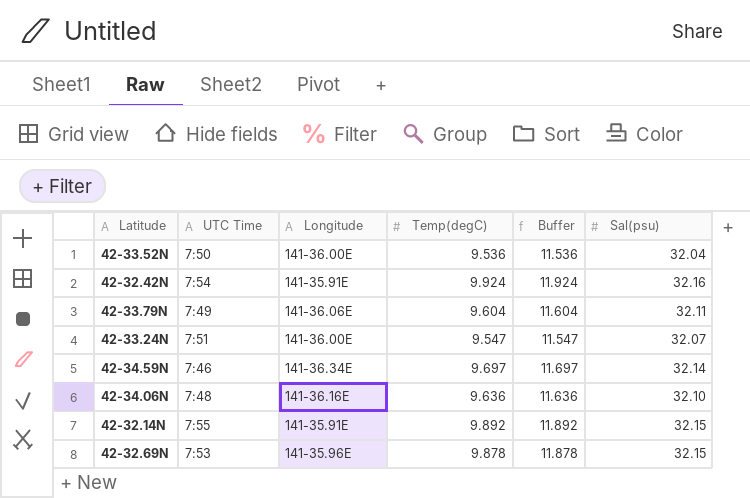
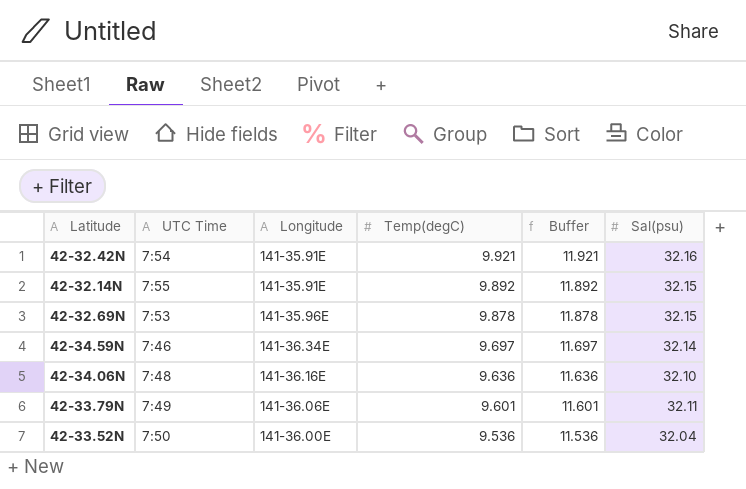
row order: none -> Temp(degC) descending
row 42-33.24N: 7:51 | 141-36.00E | 9.547 | 11.547 | 32.07 -> none
42-32.42N | Temp(degC): 9.924 -> 9.921
42-32.42N | Buffer: 11.924 -> 11.921
42-33.79N | Temp(degC): 9.604 -> 9.601
42-33.79N | Buffer: 11.604 -> 11.601

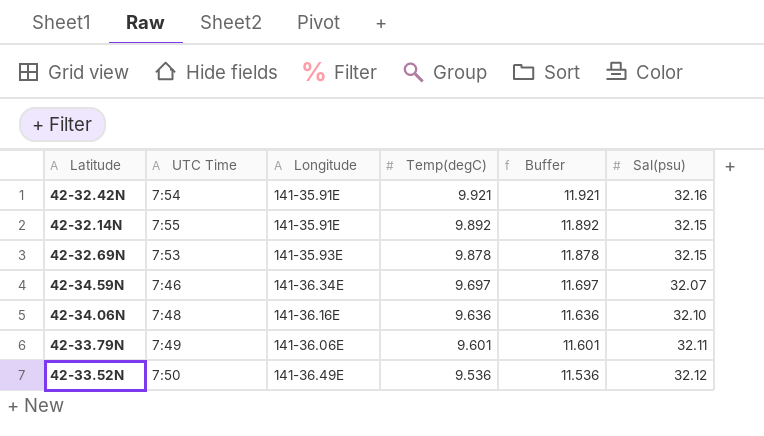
42-32.69N | Longitude: 141-35.96E -> 141-35.93E
42-34.59N | Sal(psu): 32.14 -> 32.07
42-33.52N | Longitude: 141-36.00E -> 141-36.49E
42-33.52N | Sal(psu): 32.04 -> 32.12

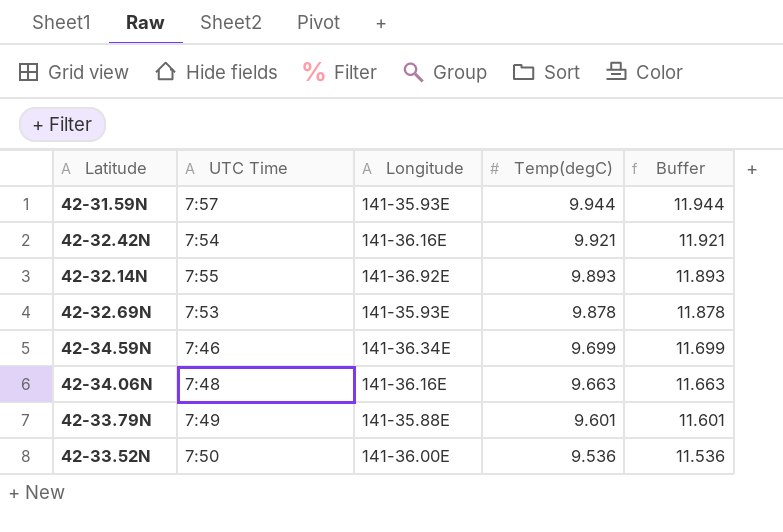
column Sal(psu) | position: 6 -> none
row 42-31.59N: none -> 7:57 | 141-35.93E | 9.944 | 11.944
42-32.42N | Longitude: 141-35.91E -> 141-36.16E
42-32.14N | Longitude: 141-35.91E -> 141-36.92E
42-32.14N | Temp(degC): 9.892 -> 9.893
42-32.14N | Buffer: 11.892 -> 11.893
42-34.59N | Temp(degC): 9.697 -> 9.699
42-34.59N | Buffer: 11.697 -> 11.699
42-34.06N | Temp(degC): 9.636 -> 9.663
42-34.06N | Buffer: 11.636 -> 11.663
42-33.79N | Longitude: 141-36.06E -> 141-35.88E
42-33.52N | Longitude: 141-36.49E -> 141-36.00E

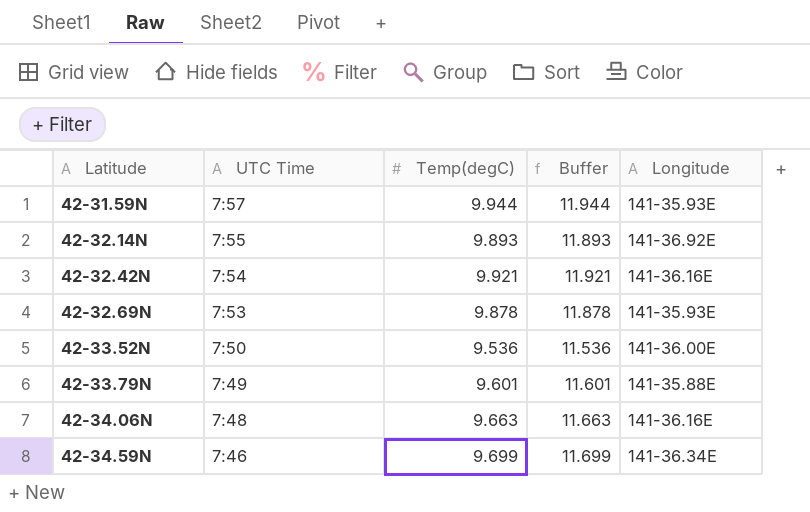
row order: Temp(degC) descending -> Latitude ascending
column Longitude | position: 3 -> 5

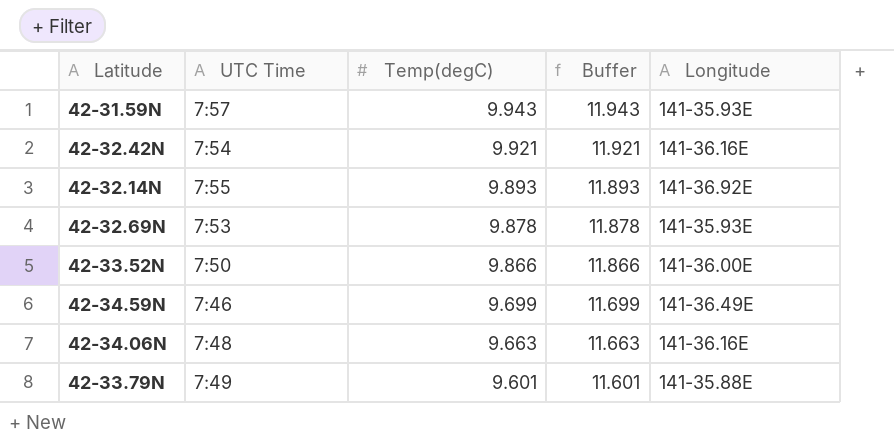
row order: Latitude ascending -> Temp(degC) descending
42-31.59N | Temp(degC): 9.944 -> 9.943
42-31.59N | Buffer: 11.944 -> 11.943
42-33.52N | Temp(degC): 9.536 -> 9.866
42-33.52N | Buffer: 11.536 -> 11.866
42-34.59N | Longitude: 141-36.34E -> 141-36.49E

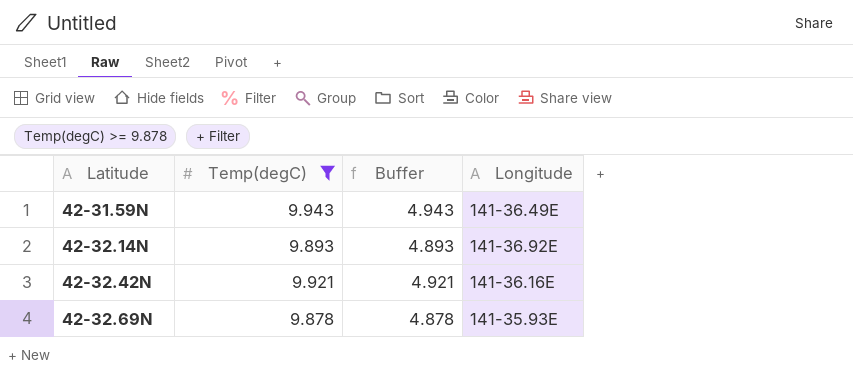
filter: none -> Temp(degC) >= 9.878
row order: Temp(degC) descending -> Latitude ascending
column UTC Time | position: 2 -> none
column Buffer | formula: [Temp(degC)] + 2 -> [Temp(degC)] - 5
42-31.59N | Longitude: 141-35.93E -> 141-36.49E

